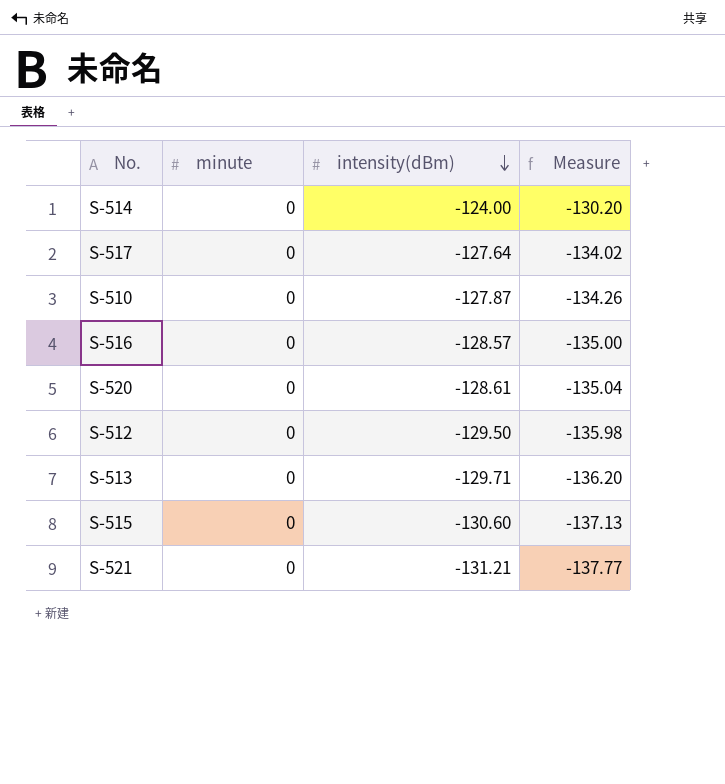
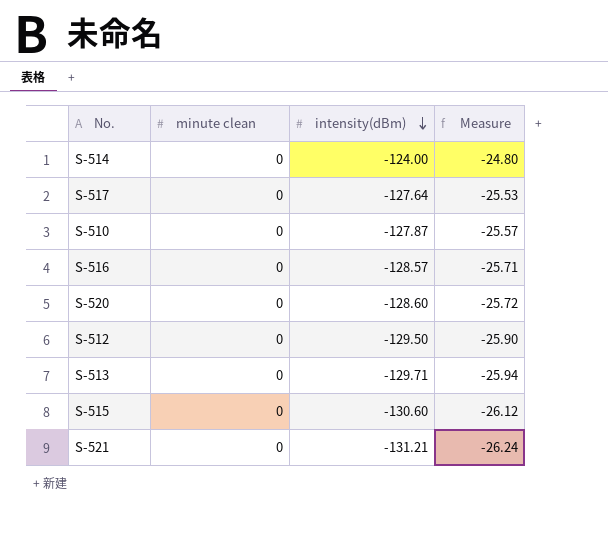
column name: minute -> minute clean
column Measure | formula: [intensity(dBm)] * 1.05 -> [intensity(dBm)] * 0.2
S-520 | intensity(dBm): -128.61 -> -128.60

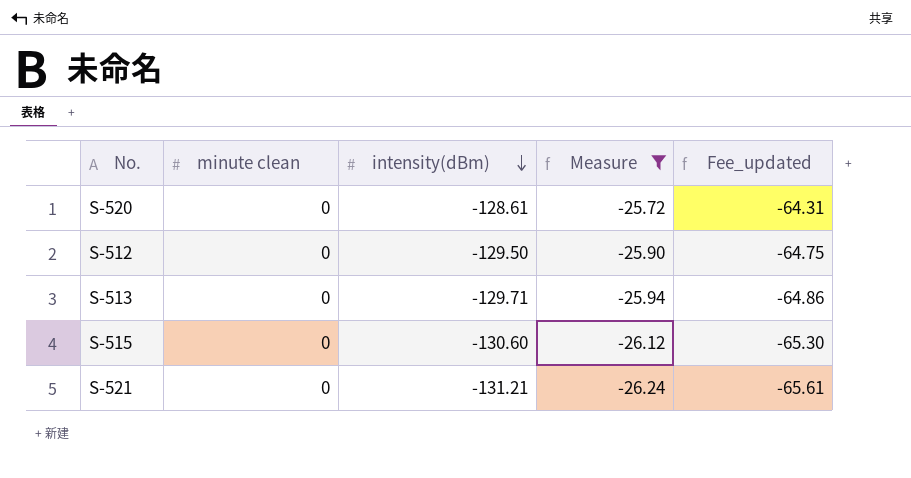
filter: none -> Measure <= -25.72
column Fee_updated | formula: none -> [intensity(dBm)] * 0.5
S-520 | intensity(dBm): -128.60 -> -128.61

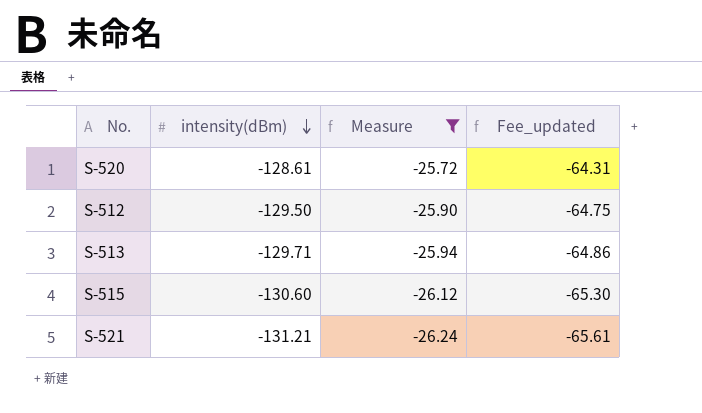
column minute clean | position: 2 -> none

